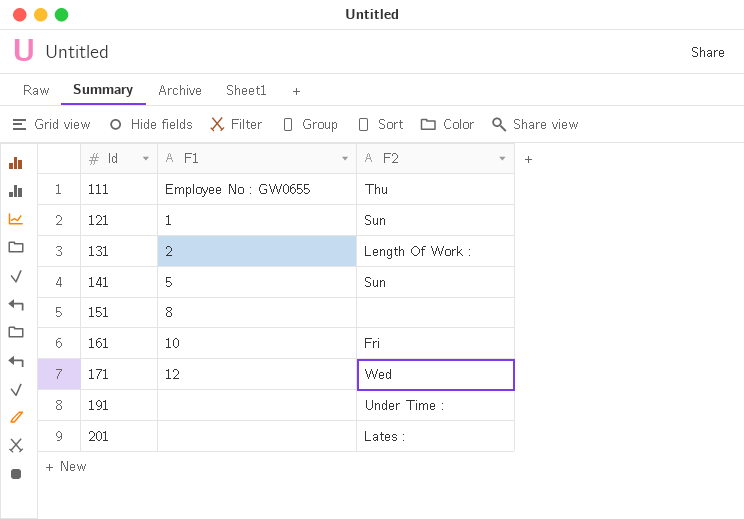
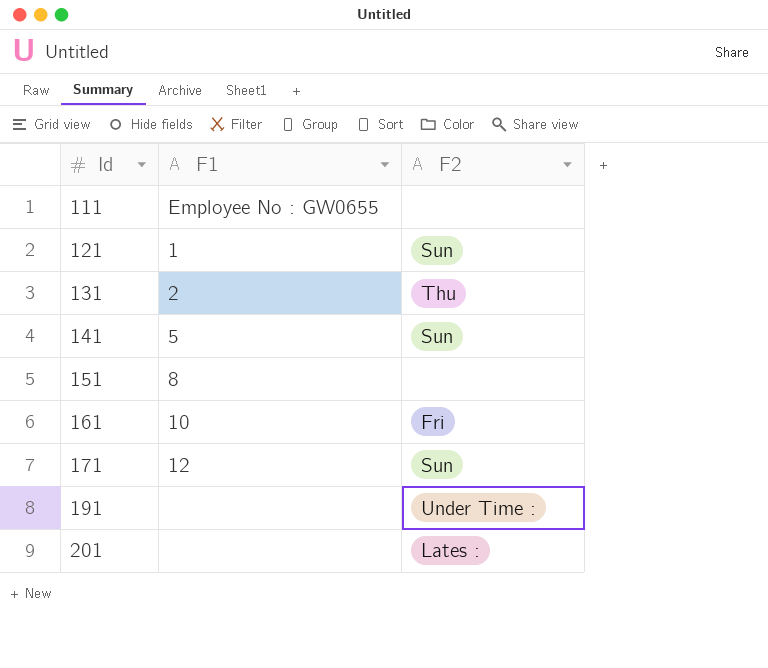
111 | F2: Thu -> none
131 | F2: Length Of Work : -> Thu
171 | F2: Wed -> Sun

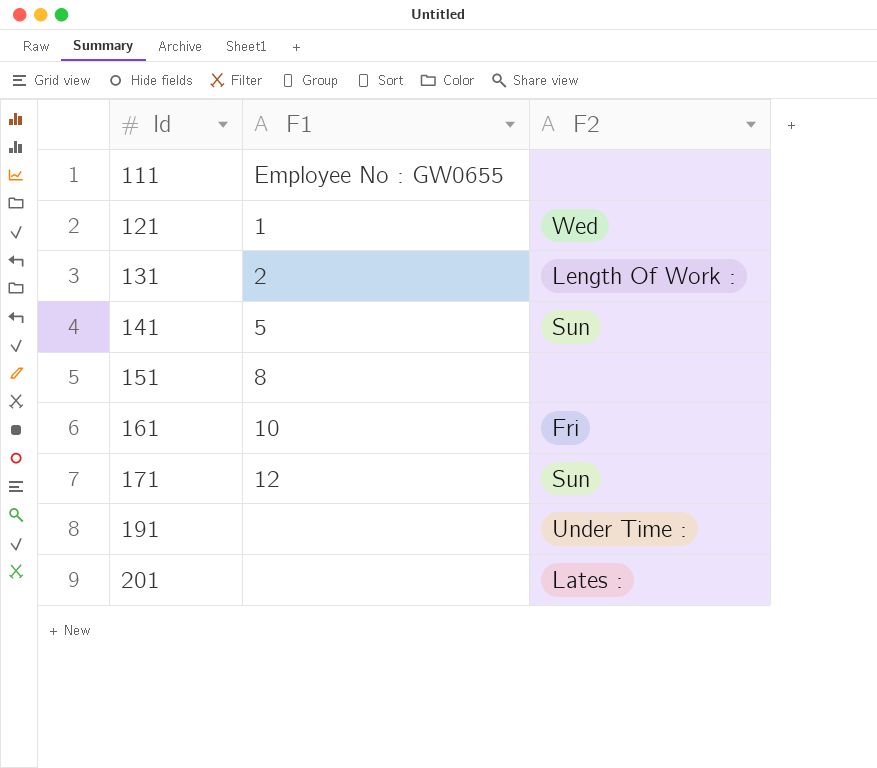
121 | F2: Sun -> Wed
131 | F2: Thu -> Length Of Work :

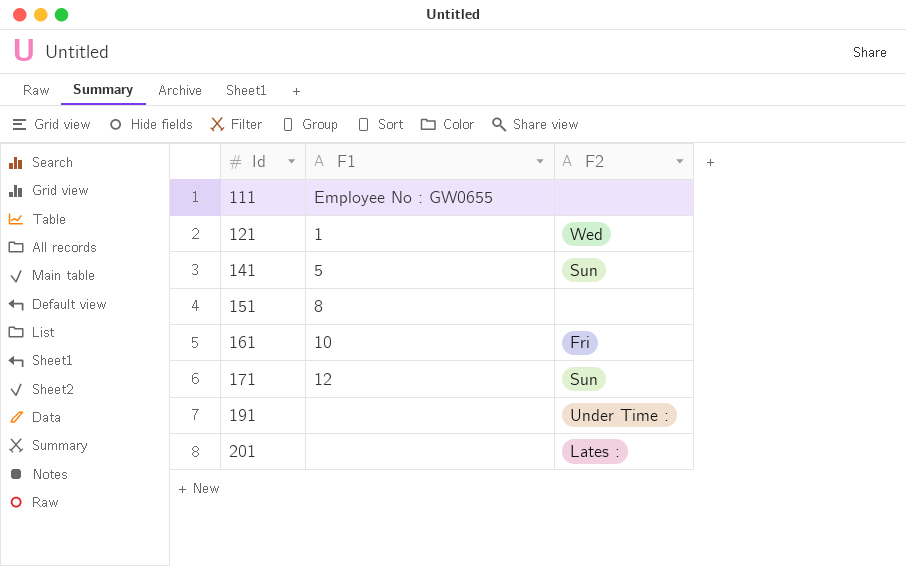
row 131: 2 | Length Of Work : -> none

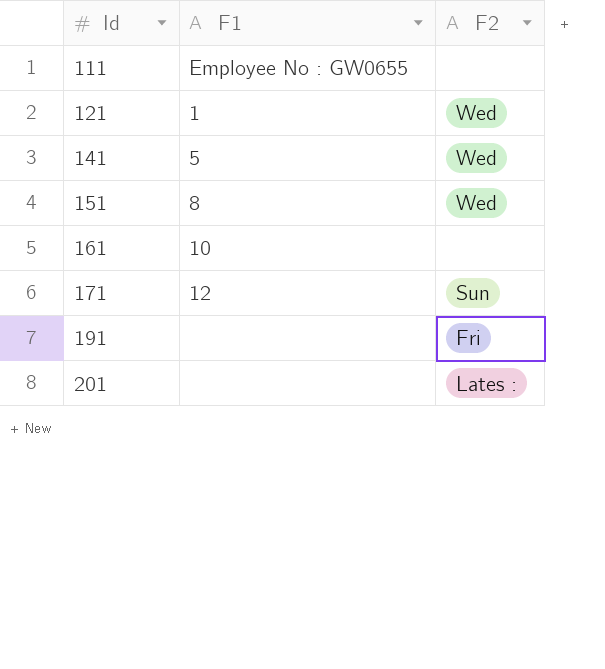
141 | F2: Sun -> Wed
151 | F2: none -> Wed
161 | F2: Fri -> none
191 | F2: Under Time : -> Fri

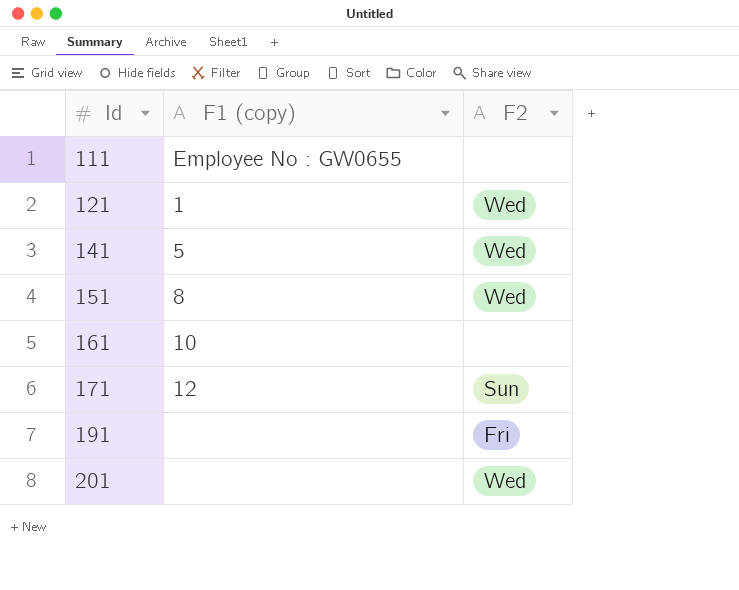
column name: F1 -> F1 (copy)
201 | F2: Lates : -> Wed

